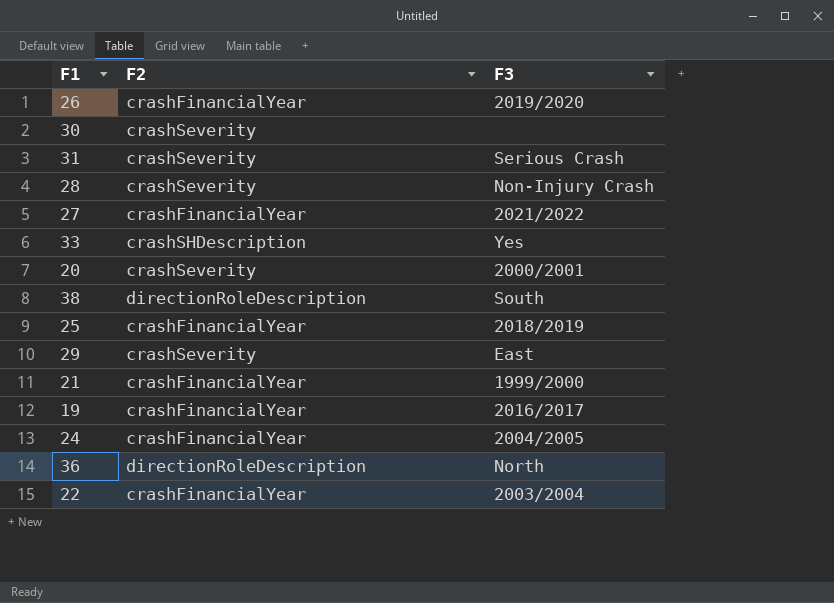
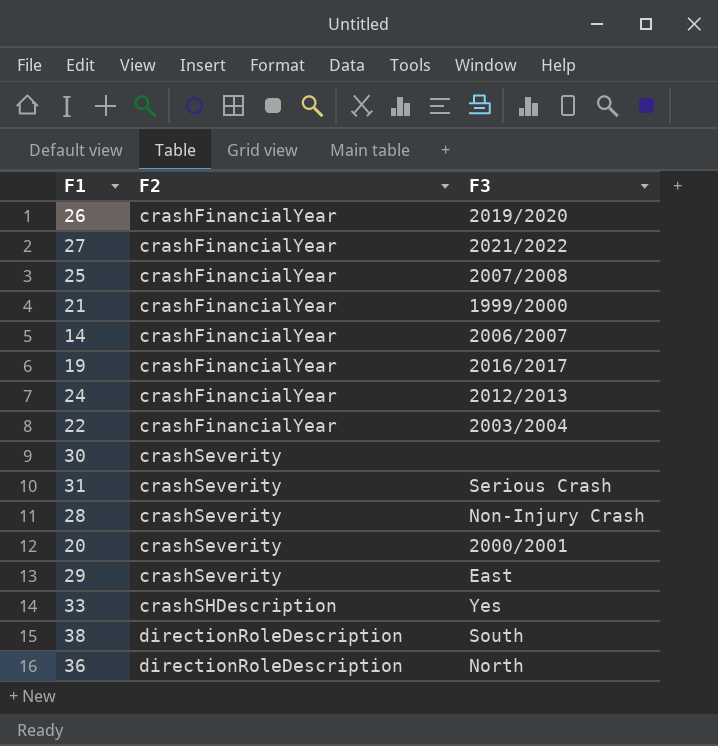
row order: none -> F2 ascending
25 | F3: 2018/2019 -> 2007/2008
row 14: none -> crashFinancialYear | 2006/2007
24 | F3: 2004/2005 -> 2012/2013

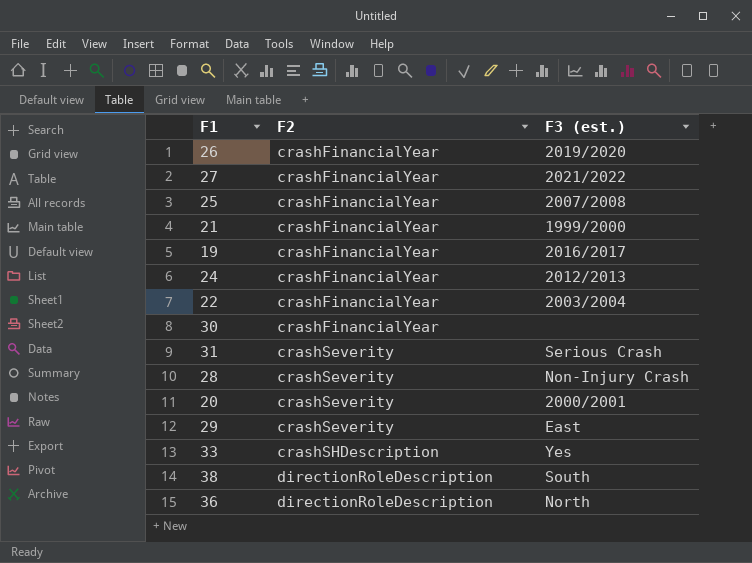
column name: F3 -> F3 (est.)
row 14: crashFinancialYear | 2006/2007 -> none
30 | F2: crashSeverity -> crashFinancialYear

